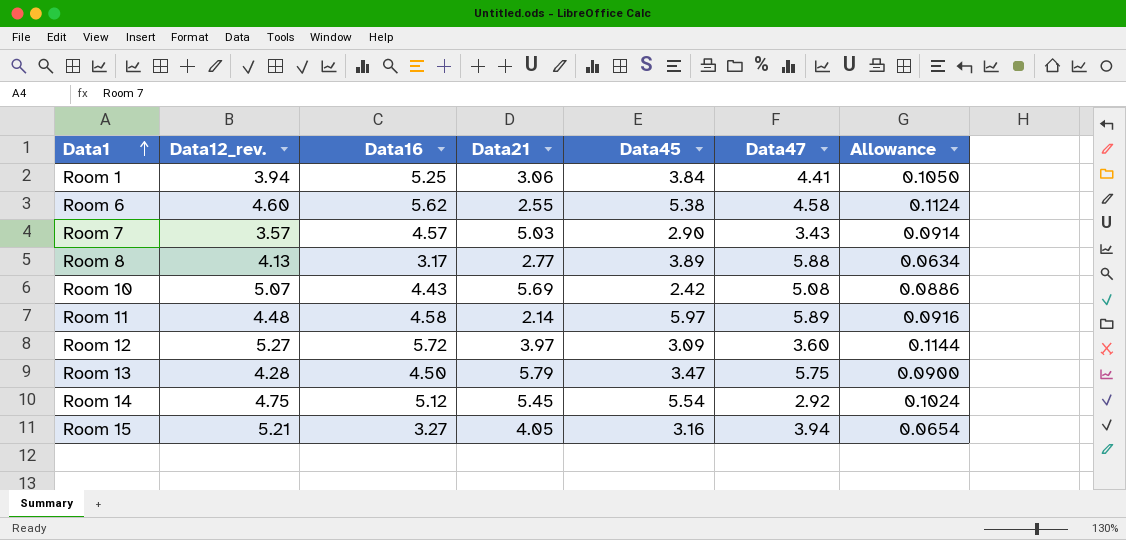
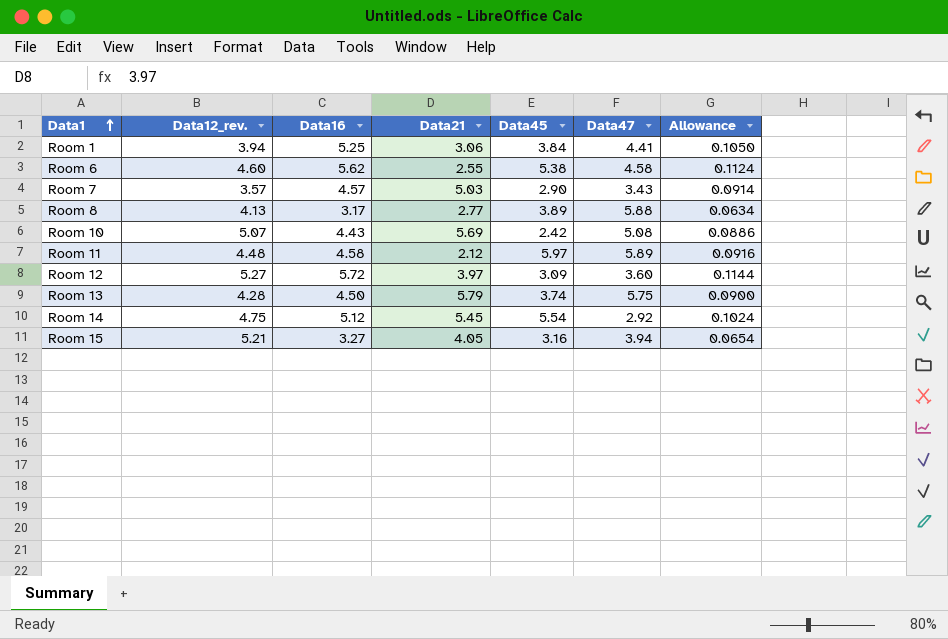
Room 11 | Data21: 2.14 -> 2.12
Room 13 | Data45: 3.47 -> 3.74

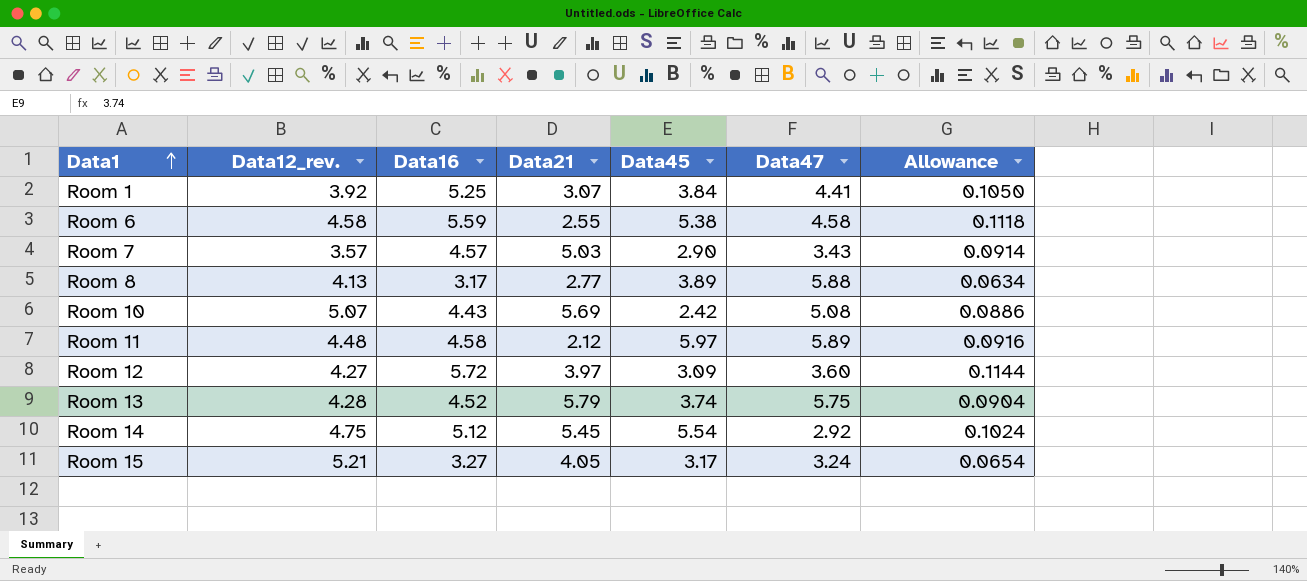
Room 1 | Data12_rev.: 3.94 -> 3.92
Room 1 | Data21: 3.06 -> 3.07
Room 6 | Data12_rev.: 4.60 -> 4.58
Room 6 | Data16: 5.62 -> 5.59
Room 6 | Allowance: 0.1124 -> 0.1118
Room 12 | Data12_rev.: 5.27 -> 4.27
Room 13 | Data16: 4.50 -> 4.52
Room 13 | Allowance: 0.0900 -> 0.0904
Room 15 | Data45: 3.16 -> 3.17
Room 15 | Data47: 3.94 -> 3.24

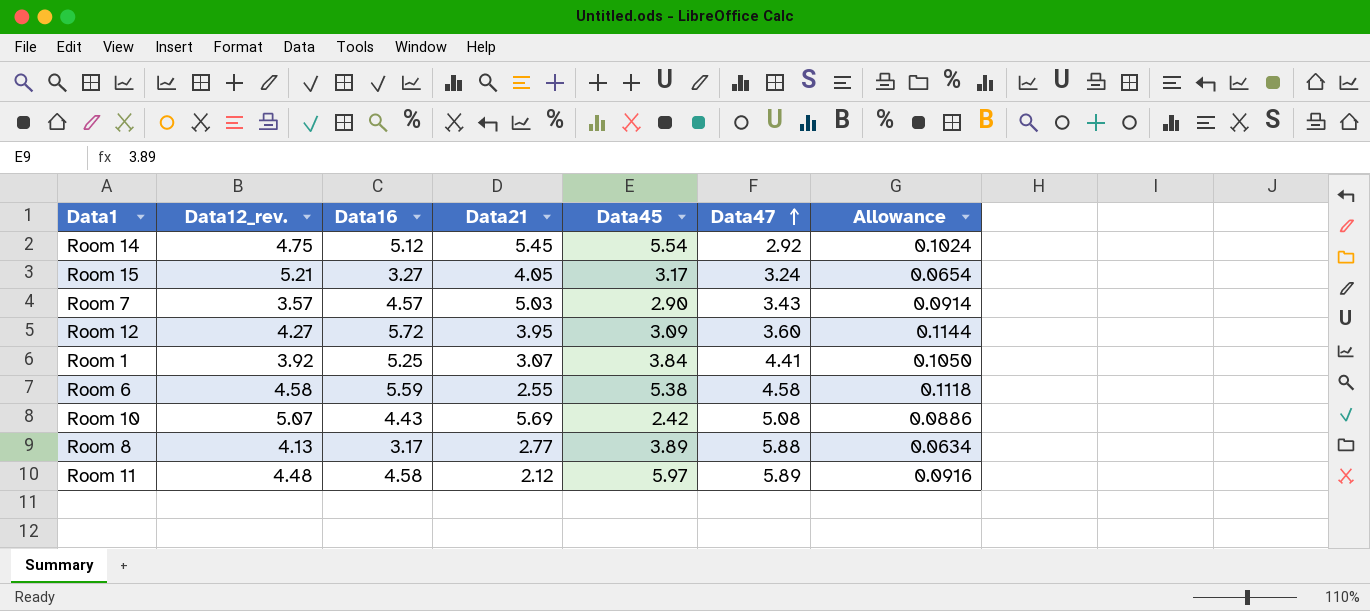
row order: Data1 ascending -> Data47 ascending
row Room 13: 4.28 | 4.52 | 5.79 | 3.74 | 5.75 | 0.0904 -> none
Room 12 | Data21: 3.97 -> 3.95

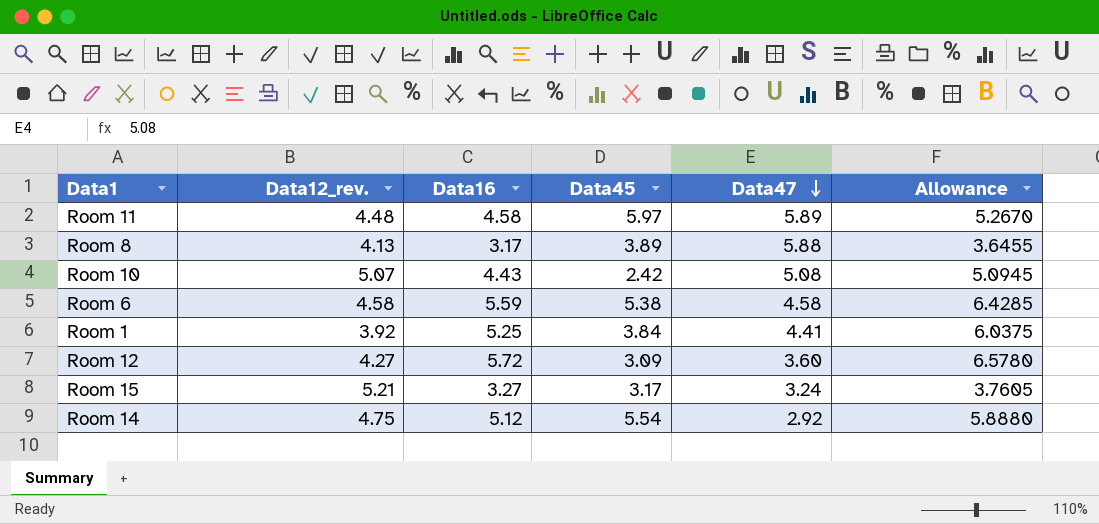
row order: Data47 ascending -> Data47 descending
column Data21 | position: 4 -> none
column Allowance | formula: [Data16] * 0.02 -> [Data16] * 1.15
row Room 7: 3.57 | 4.57 | 5.03 | 2.90 | 3.43 | 0.0914 -> none

